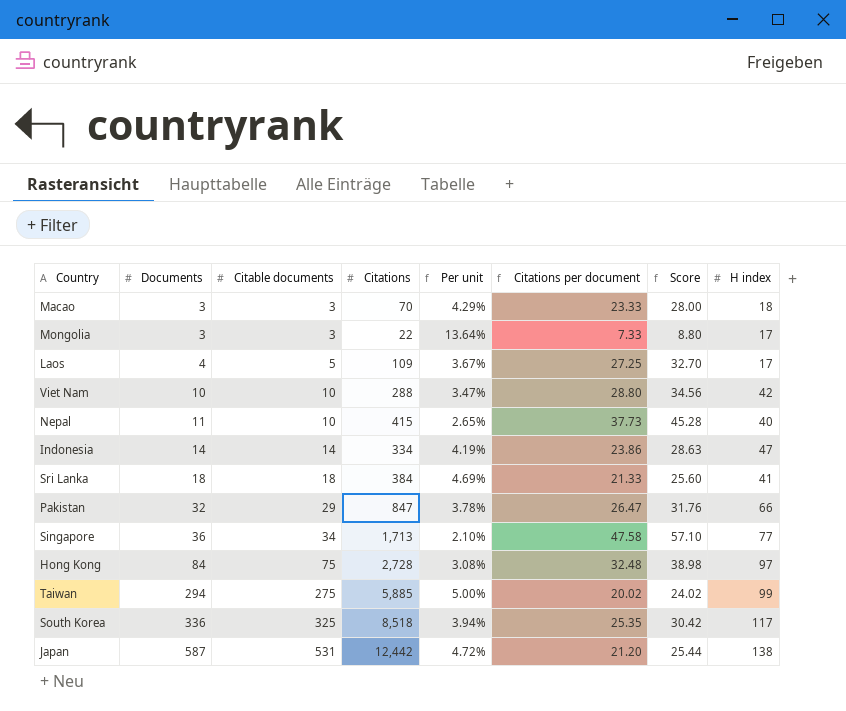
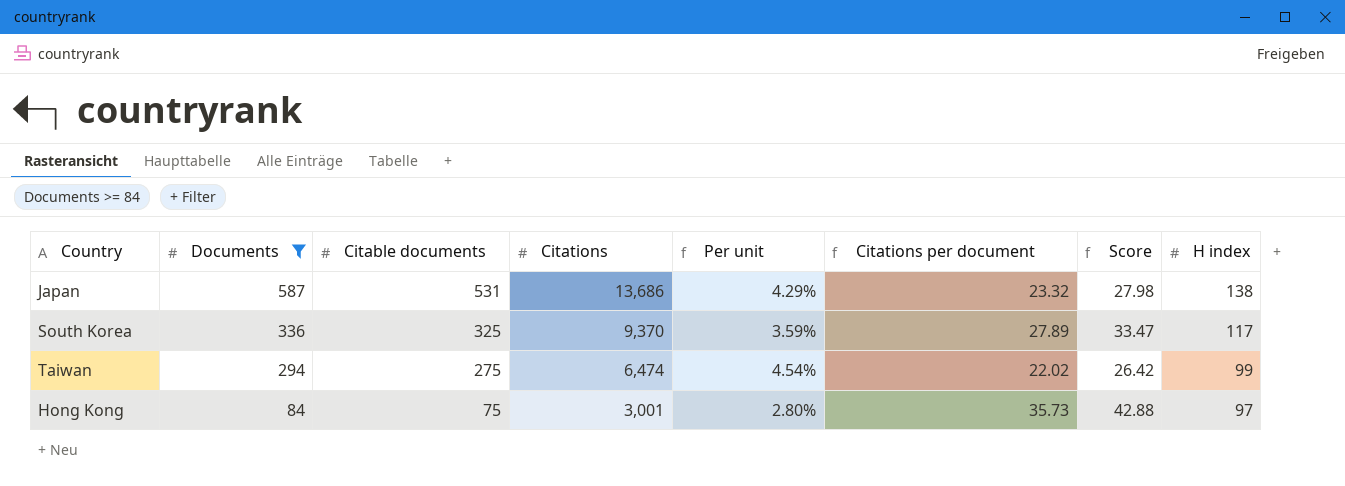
filter: none -> Documents >= 84
row order: Documents ascending -> Documents descending
Japan | Citations: 12,442 -> 13,686
Japan | Per unit: 4.72% -> 4.29%
Japan | Citations per document: 21.20 -> 23.32
Japan | Score: 25.44 -> 27.98
South Korea | Citations: 8,518 -> 9,370
South Korea | Per unit: 3.94% -> 3.59%
South Korea | Citations per document: 25.35 -> 27.89
South Korea | Score: 30.42 -> 33.47
Taiwan | Citations: 5,885 -> 6,474
Taiwan | Per unit: 5.00% -> 4.54%
Taiwan | Citations per document: 20.02 -> 22.02
Taiwan | Score: 24.02 -> 26.42
Hong Kong | Citations: 2,728 -> 3,001
Hong Kong | Per unit: 3.08% -> 2.80%
Hong Kong | Citations per document: 32.48 -> 35.73
Hong Kong | Score: 38.98 -> 42.88

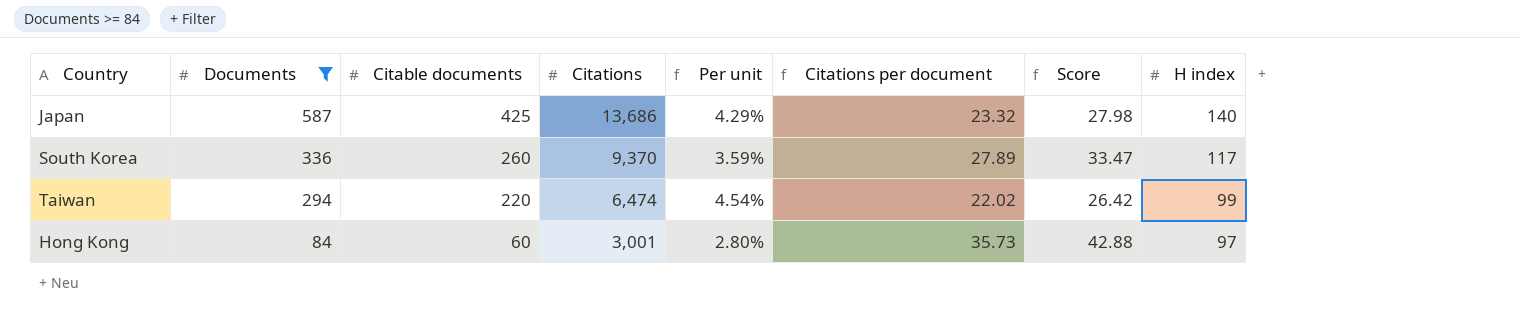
Japan | Citable documents: 531 -> 425
Japan | H index: 138 -> 140
South Korea | Citable documents: 325 -> 260
Taiwan | Citable documents: 275 -> 220
Hong Kong | Citable documents: 75 -> 60

